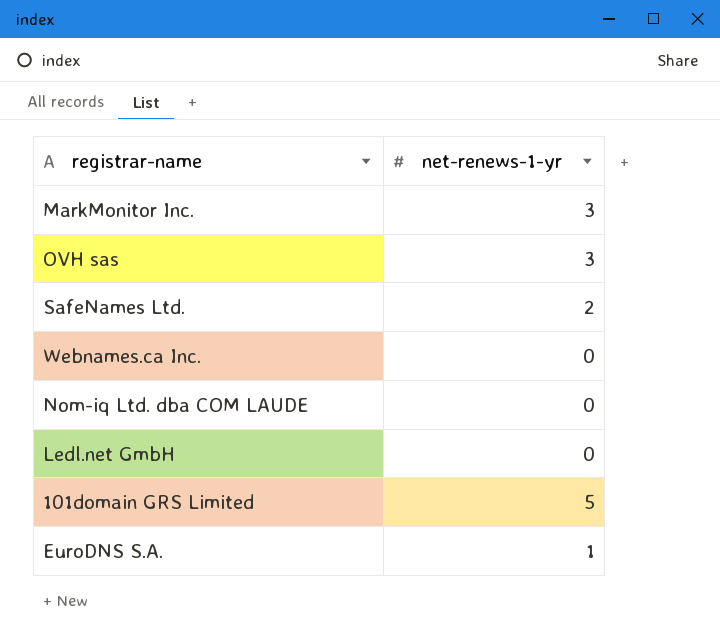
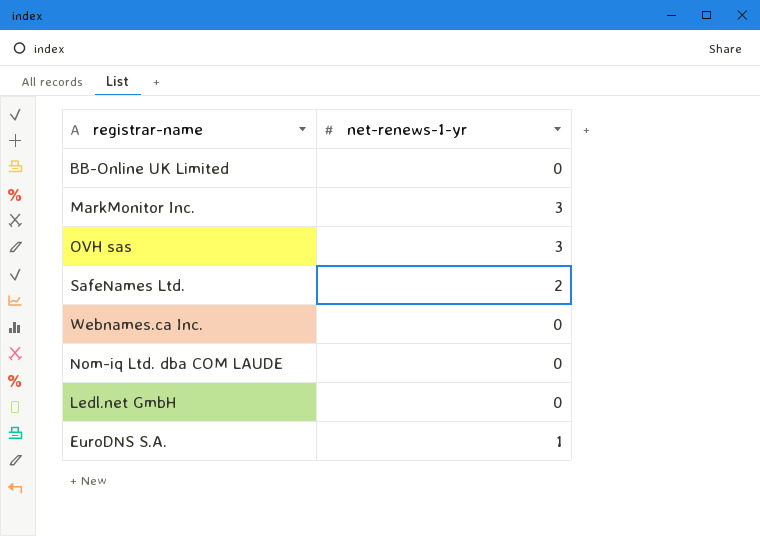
row 101domain GRS Limited: 5 -> none
row BB-Online UK Limited: none -> 0

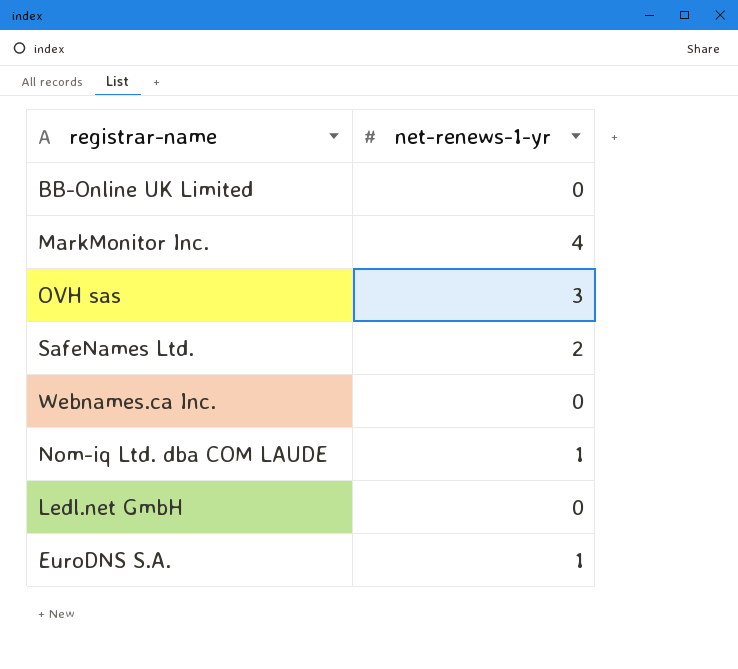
MarkMonitor Inc. | net-renews-1-yr: 3 -> 4
Nom-iq Ltd. dba COM LAUDE | net-renews-1-yr: 0 -> 1

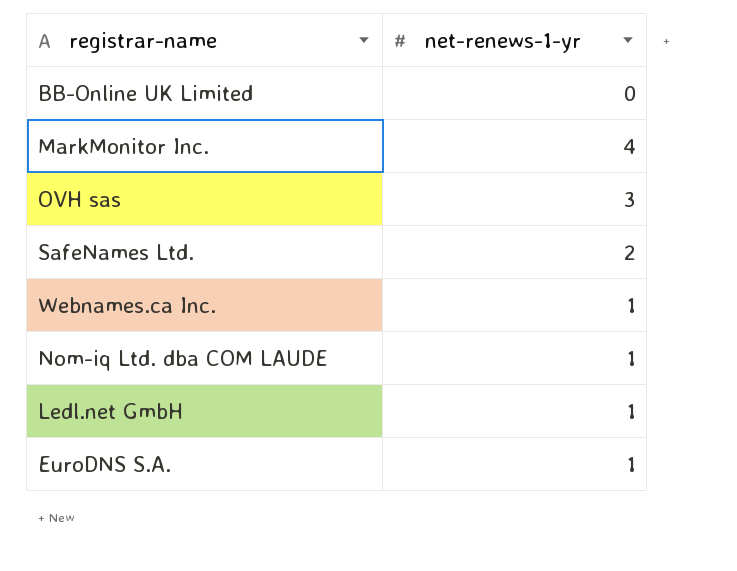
Webnames.ca Inc. | net-renews-1-yr: 0 -> 1
Ledl.net GmbH | net-renews-1-yr: 0 -> 1

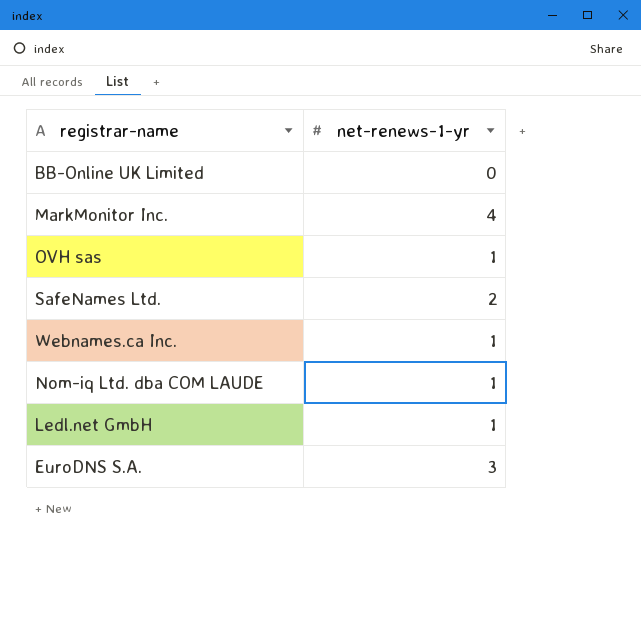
OVH sas | net-renews-1-yr: 3 -> 1
EuroDNS S.A. | net-renews-1-yr: 1 -> 3

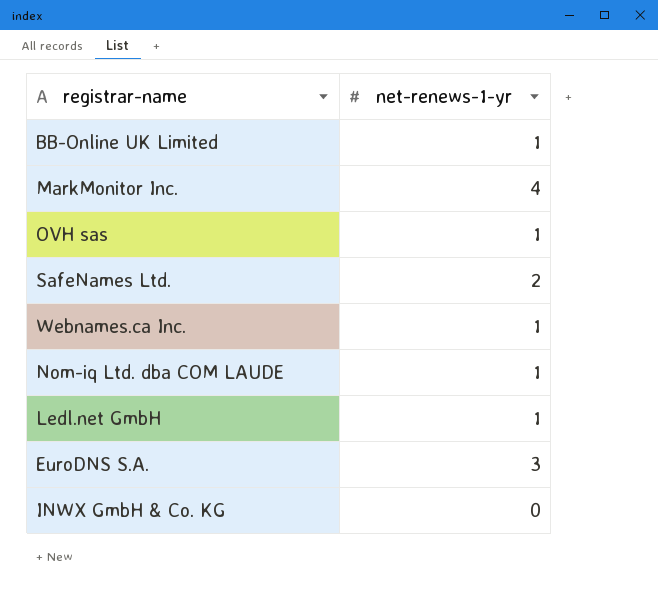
BB-Online UK Limited | net-renews-1-yr: 0 -> 1
row INWX GmbH & Co. KG: none -> 0

